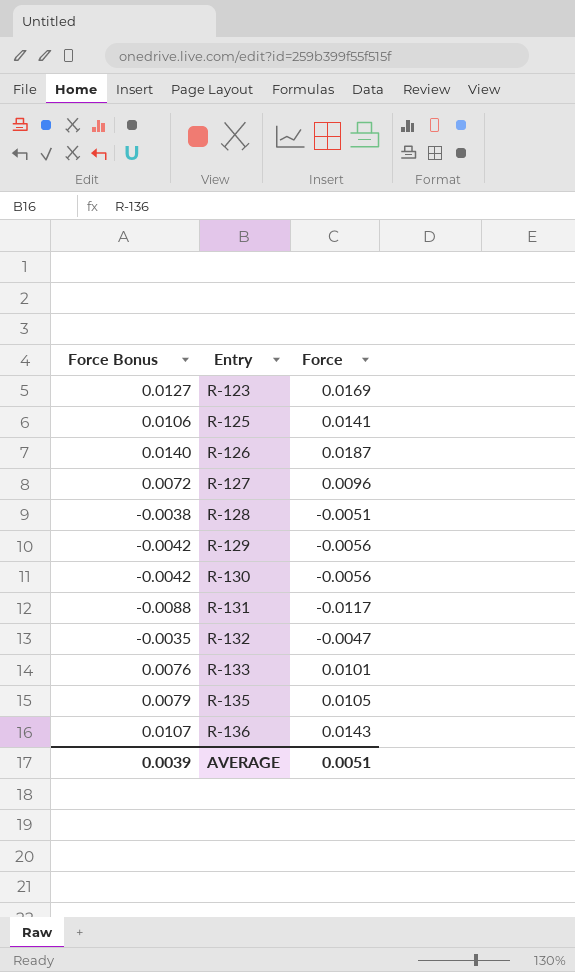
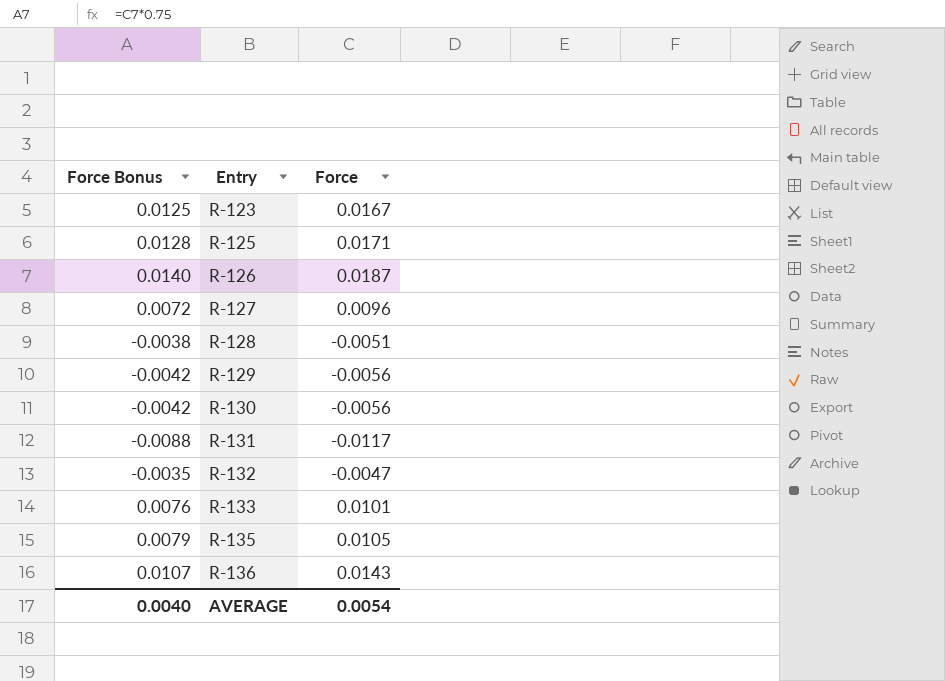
R-123 | Force Bonus: 0.0127 -> 0.0125
R-123 | Force: 0.0169 -> 0.0167
R-125 | Force Bonus: 0.0106 -> 0.0128
R-125 | Force: 0.0141 -> 0.0171
AVERAGE | Force Bonus: 0.0039 -> 0.0040
AVERAGE | Force: 0.0051 -> 0.0054

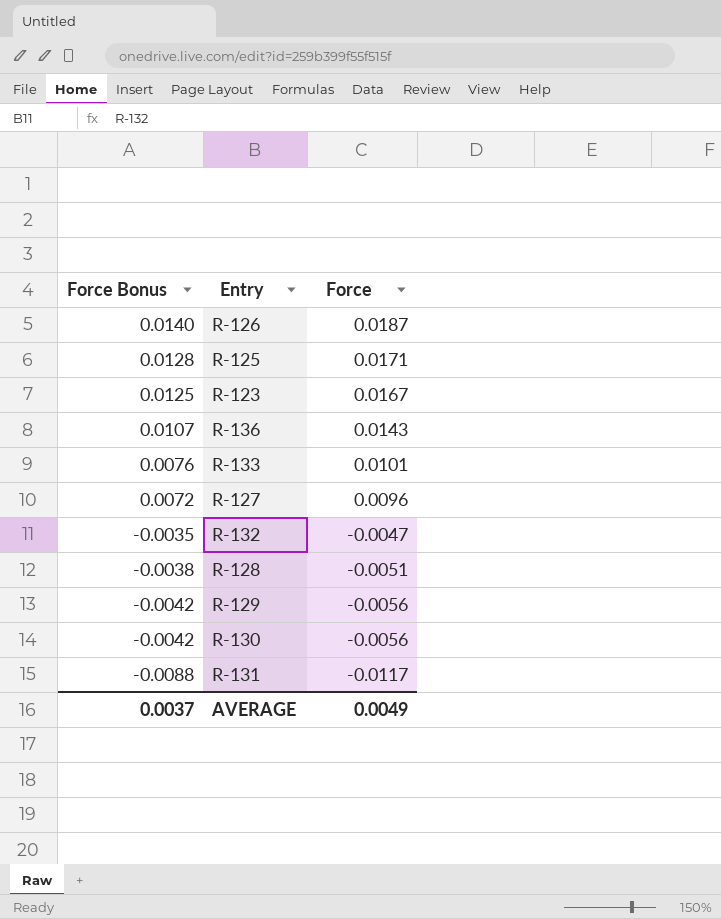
row order: Entry ascending -> Force Bonus descending
row R-135: 0.0079 | 0.0105 -> none
AVERAGE | Force Bonus: 0.0040 -> 0.0037
AVERAGE | Force: 0.0054 -> 0.0049

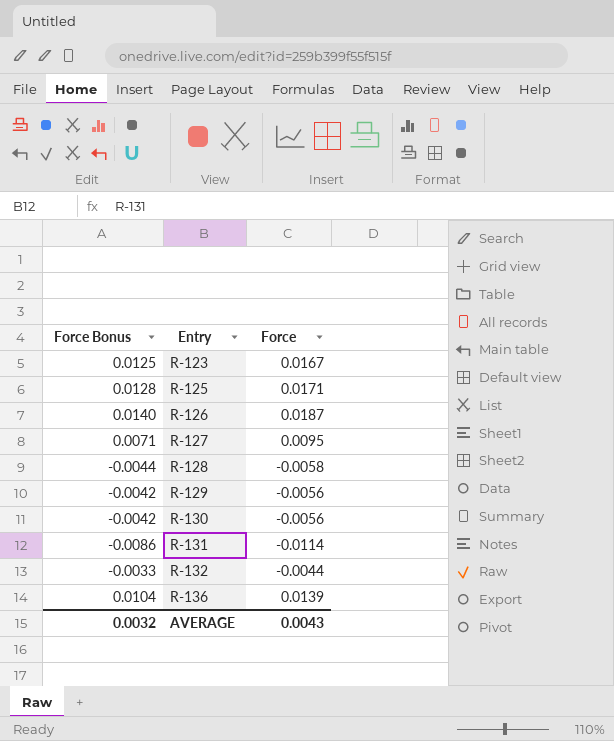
row order: Force Bonus descending -> Entry ascending
row R-133: 0.0076 | 0.0101 -> none
R-127 | Force Bonus: 0.0072 -> 0.0071
R-127 | Force: 0.0096 -> 0.0095
R-128 | Force Bonus: -0.0038 -> -0.0044
R-128 | Force: -0.0051 -> -0.0058
R-131 | Force Bonus: -0.0088 -> -0.0086
R-131 | Force: -0.0117 -> -0.0114
R-132 | Force Bonus: -0.0035 -> -0.0033
R-132 | Force: -0.0047 -> -0.0044
R-136 | Force Bonus: 0.0107 -> 0.0104
R-136 | Force: 0.0143 -> 0.0139
AVERAGE | Force Bonus: 0.0037 -> 0.0032
AVERAGE | Force: 0.0049 -> 0.0043

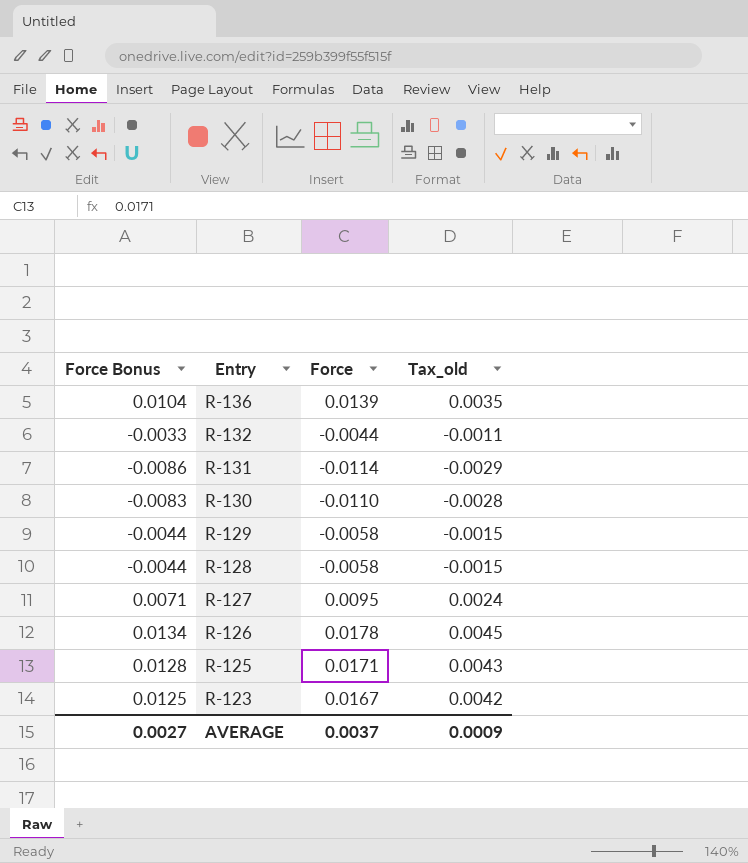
row order: Entry ascending -> Entry descending
column Tax_old | formula: none -> [Force] * 0.25
R-130 | Force Bonus: -0.0042 -> -0.0083
R-130 | Force: -0.0056 -> -0.0110
R-129 | Force Bonus: -0.0042 -> -0.0044
R-129 | Force: -0.0056 -> -0.0058
R-126 | Force Bonus: 0.0140 -> 0.0134
R-126 | Force: 0.0187 -> 0.0178
AVERAGE | Force Bonus: 0.0032 -> 0.0027
AVERAGE | Force: 0.0043 -> 0.0037

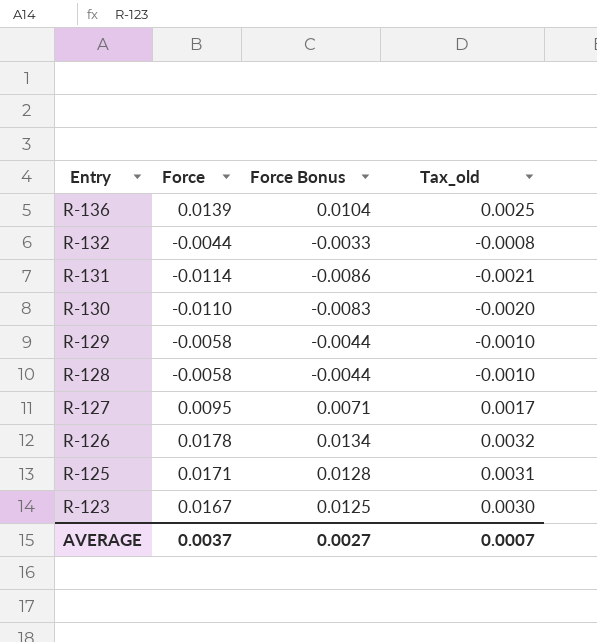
column Force Bonus | position: 1 -> 3
column Tax_old | formula: [Force] * 0.25 -> [Force] * 0.18
AVERAGE | Tax_old: 0.0009 -> 0.0007

